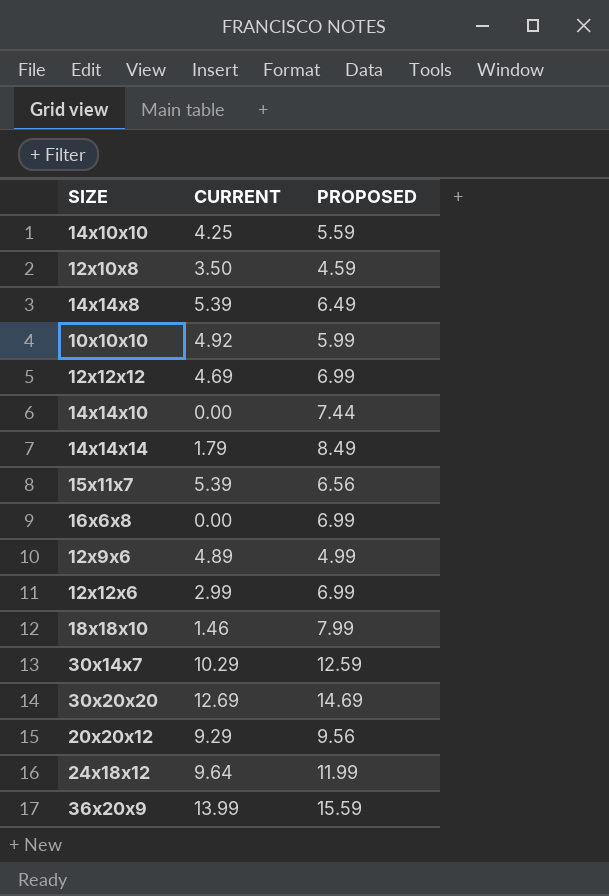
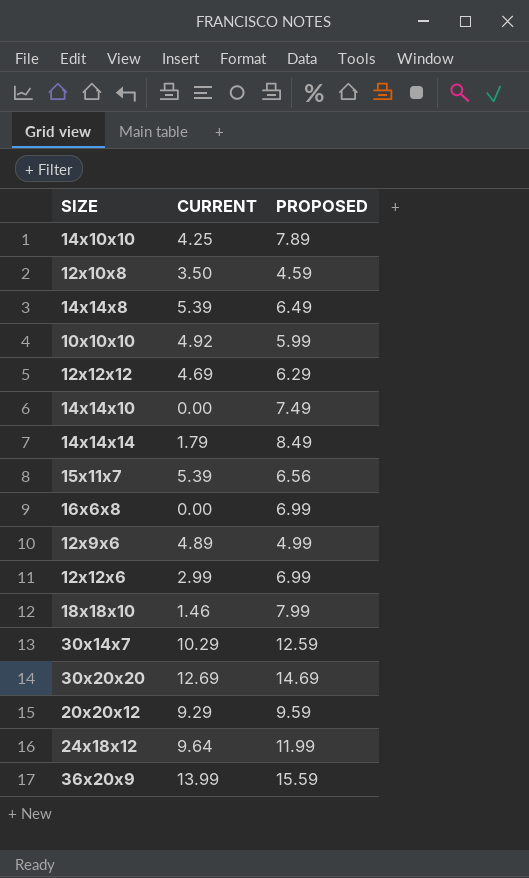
14x10x10 | PROPOSED: 5.59 -> 7.89
12x12x12 | PROPOSED: 6.99 -> 6.29
14x14x10 | PROPOSED: 7.44 -> 7.49
20x20x12 | PROPOSED: 9.56 -> 9.59

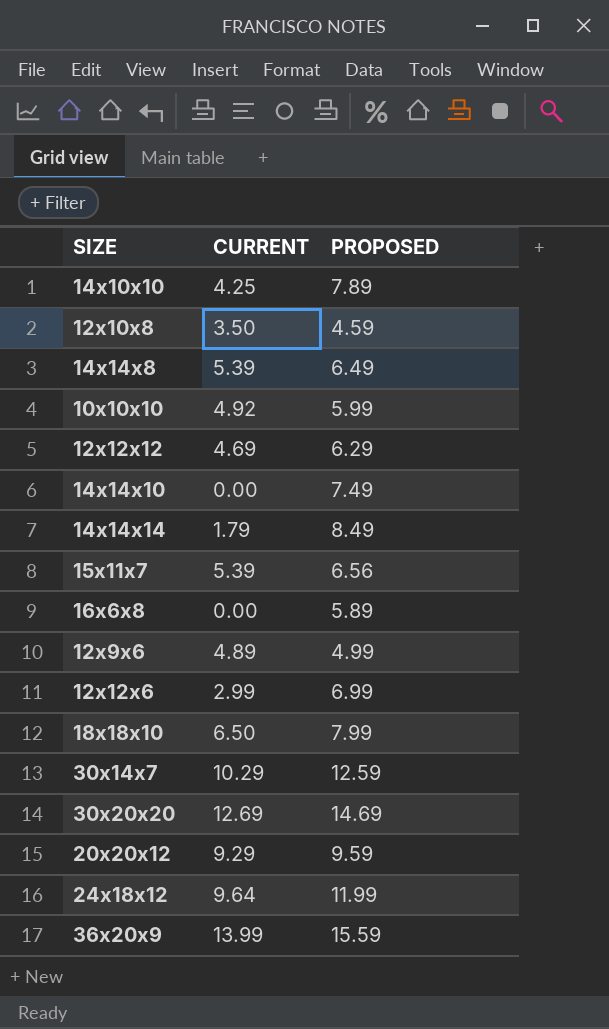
16x6x8 | PROPOSED: 6.99 -> 5.89
18x18x10 | CURRENT: 1.46 -> 6.50

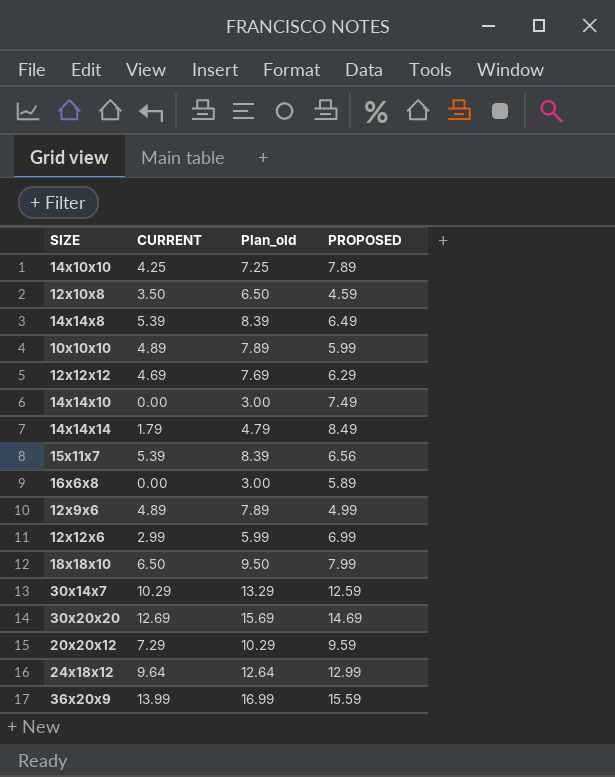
column Plan_old | formula: none -> [CURRENT] + 3
10x10x10 | CURRENT: 4.92 -> 4.89
20x20x12 | CURRENT: 9.29 -> 7.29
24x18x12 | PROPOSED: 11.99 -> 12.99

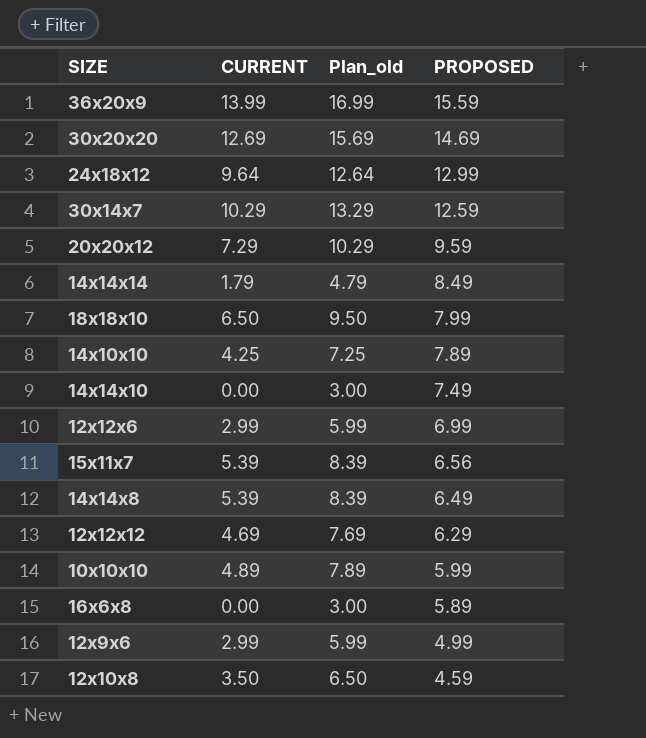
row order: none -> PROPOSED descending
12x9x6 | CURRENT: 4.89 -> 2.99
12x9x6 | Plan_old: 7.89 -> 5.99

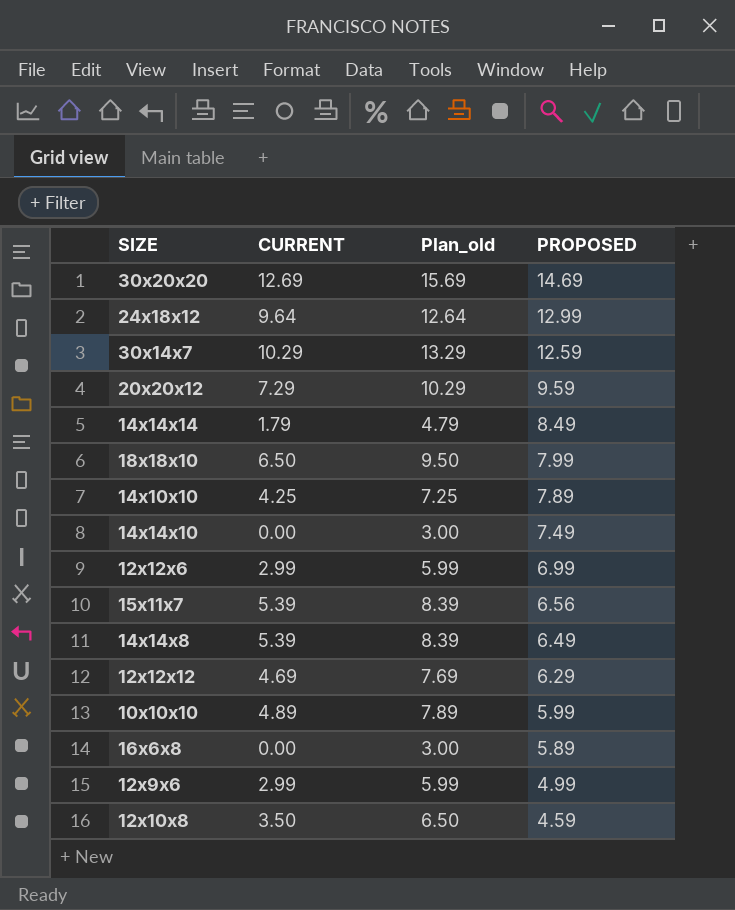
row 36x20x9: 13.99 | 16.99 | 15.59 -> none

